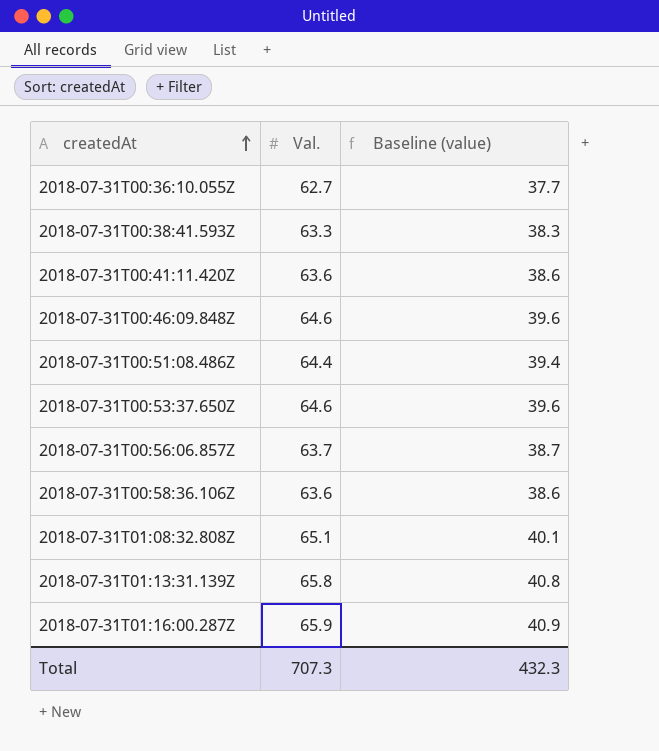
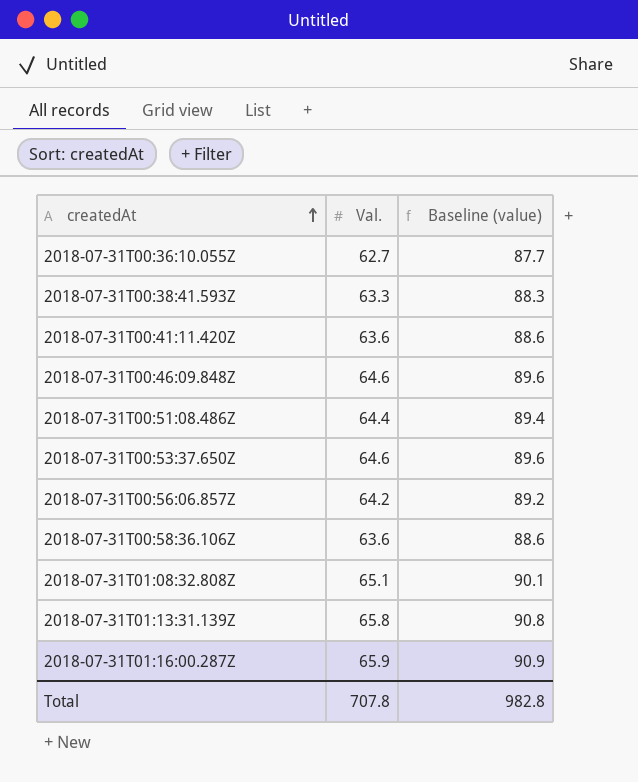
column Baseline (value) | formula: [Val.] - 25 -> [Val.] + 25
2018-07-31T00:56:06.857Z | Val.: 63.7 -> 64.2
Total | Val.: 707.3 -> 707.8
Total | Baseline (value): 432.3 -> 982.8

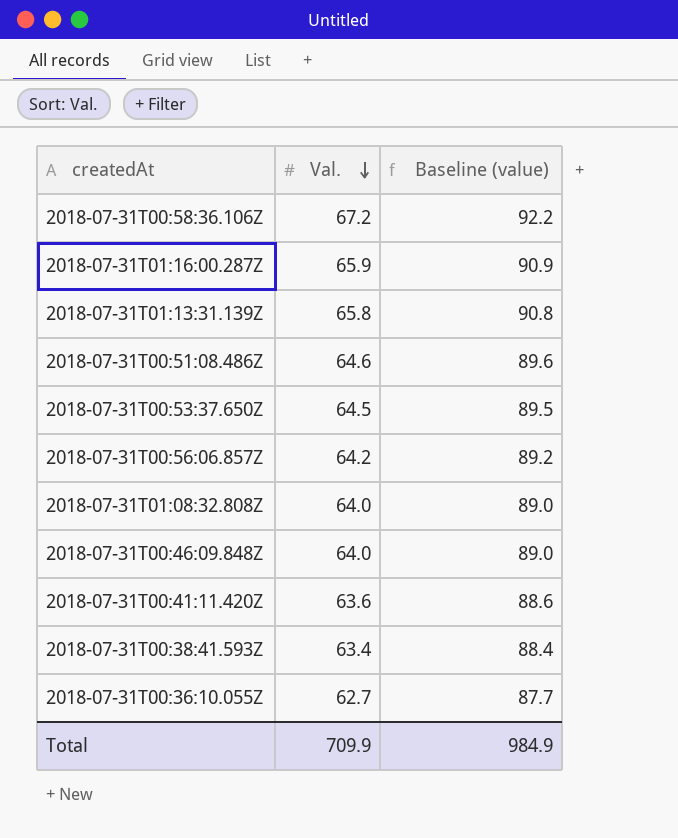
row order: createdAt ascending -> Val. descending
2018-07-31T00:58:36.106Z | Val.: 63.6 -> 67.2
2018-07-31T00:58:36.106Z | Baseline (value): 88.6 -> 92.2
2018-07-31T00:51:08.486Z | Val.: 64.4 -> 64.6
2018-07-31T00:51:08.486Z | Baseline (value): 89.4 -> 89.6
2018-07-31T00:53:37.650Z | Val.: 64.6 -> 64.5
2018-07-31T00:53:37.650Z | Baseline (value): 89.6 -> 89.5
2018-07-31T01:08:32.808Z | Val.: 65.1 -> 64.0
2018-07-31T01:08:32.808Z | Baseline (value): 90.1 -> 89.0
2018-07-31T00:46:09.848Z | Val.: 64.6 -> 64.0
2018-07-31T00:46:09.848Z | Baseline (value): 89.6 -> 89.0
2018-07-31T00:38:41.593Z | Val.: 63.3 -> 63.4
2018-07-31T00:38:41.593Z | Baseline (value): 88.3 -> 88.4
Total | Val.: 707.8 -> 709.9
Total | Baseline (value): 982.8 -> 984.9

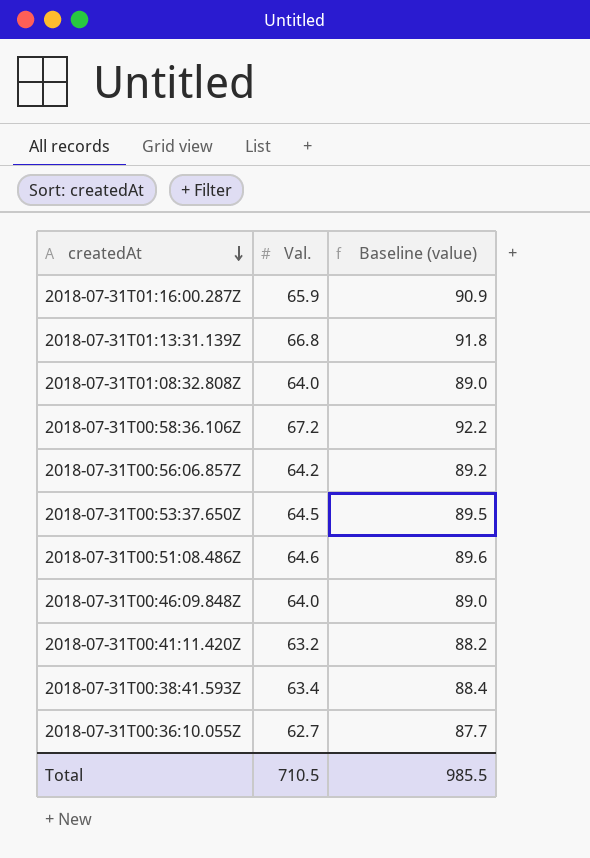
row order: Val. descending -> createdAt descending
2018-07-31T01:13:31.139Z | Val.: 65.8 -> 66.8
2018-07-31T01:13:31.139Z | Baseline (value): 90.8 -> 91.8
2018-07-31T00:41:11.420Z | Val.: 63.6 -> 63.2
2018-07-31T00:41:11.420Z | Baseline (value): 88.6 -> 88.2
Total | Val.: 709.9 -> 710.5
Total | Baseline (value): 984.9 -> 985.5

